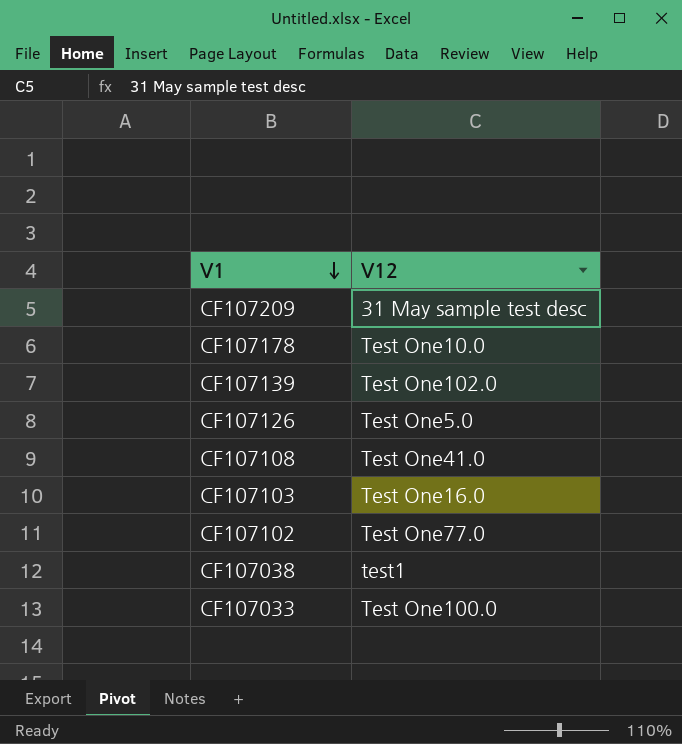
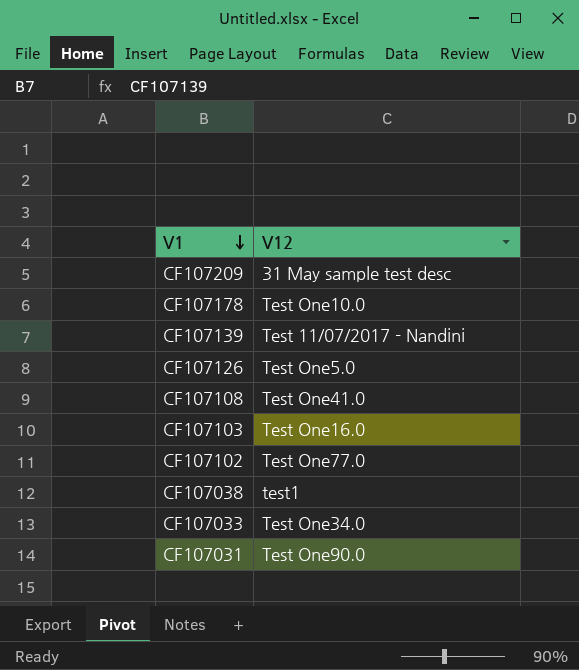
CF107139 | V12: Test One102.0 -> Test 11/07/2017 - Nandini
CF107033 | V12: Test One100.0 -> Test One34.0
row CF107031: none -> Test One90.0

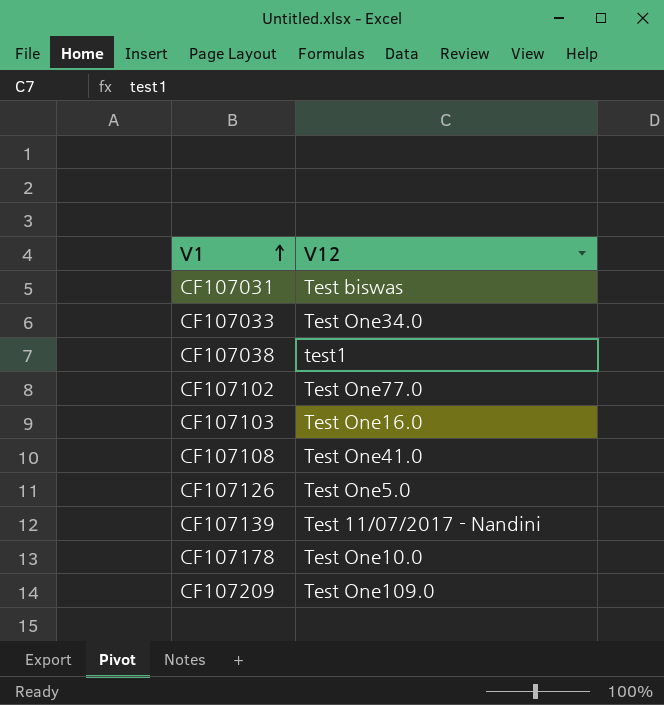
row order: V1 descending -> V1 ascending
CF107031 | V12: Test One90.0 -> Test biswas
CF107209 | V12: 31 May sample test desc -> Test One109.0

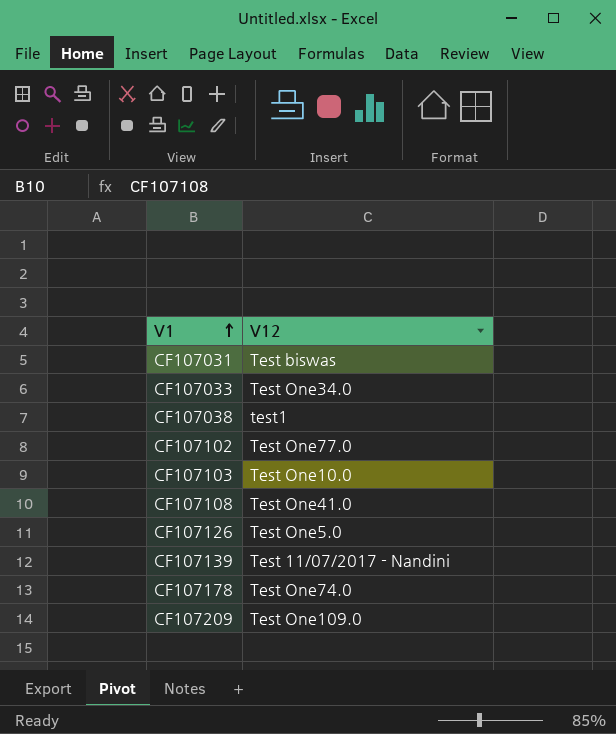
CF107103 | V12: Test One16.0 -> Test One10.0
CF107178 | V12: Test One10.0 -> Test One74.0

